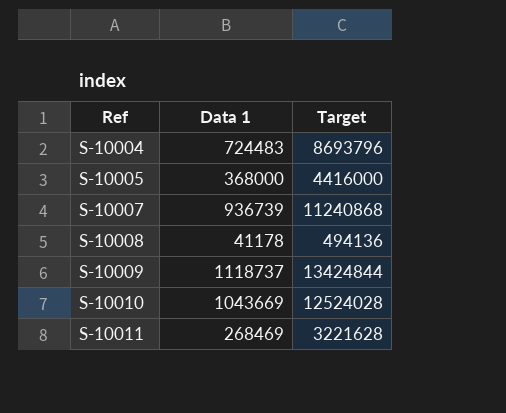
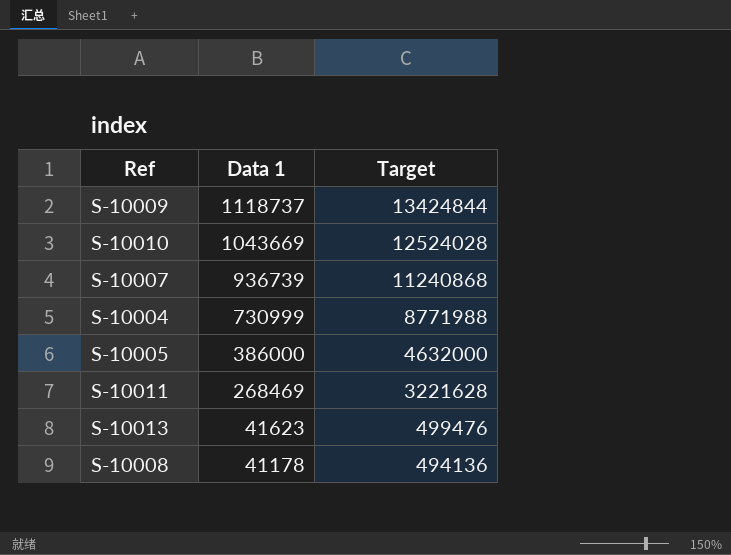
row order: Ref ascending -> Data 1 descending
S-10004 | Data 1: 724483 -> 730999
S-10004 | Target: 8693796 -> 8771988
S-10005 | Data 1: 368000 -> 386000
S-10005 | Target: 4416000 -> 4632000
row S-10013: none -> 41623 | 499476

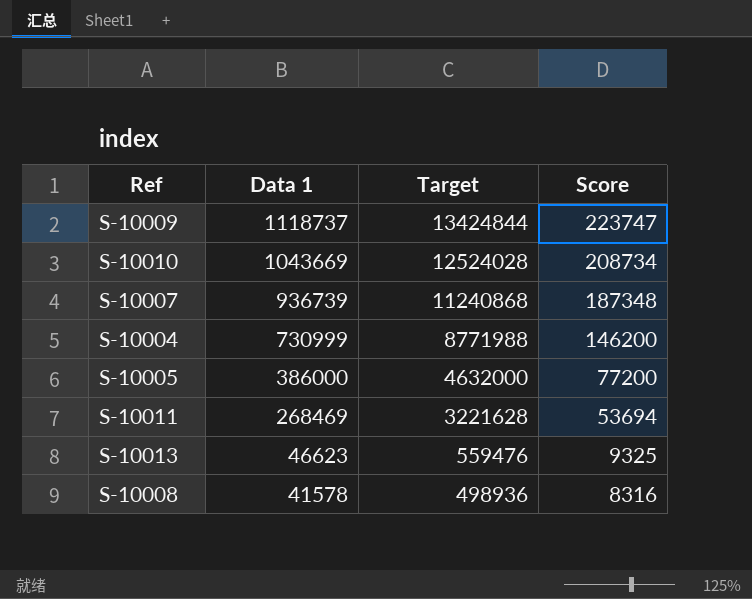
column Score | formula: none -> [Data 1] * 0.2
S-10013 | Data 1: 41623 -> 46623
S-10013 | Target: 499476 -> 559476
S-10008 | Data 1: 41178 -> 41578
S-10008 | Target: 494136 -> 498936

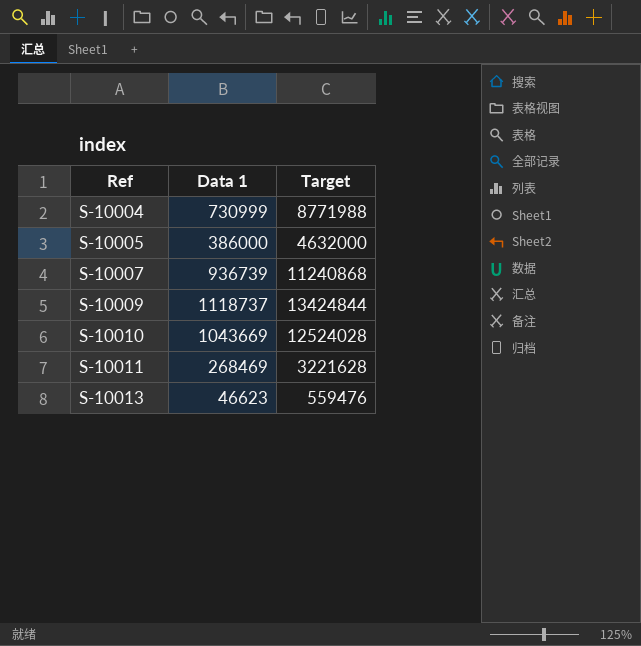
row order: Data 1 descending -> Ref ascending
column Score | formula: [Data 1] * 0.2 -> none
row S-10008: 41578 | 498936 | 8316 -> none

